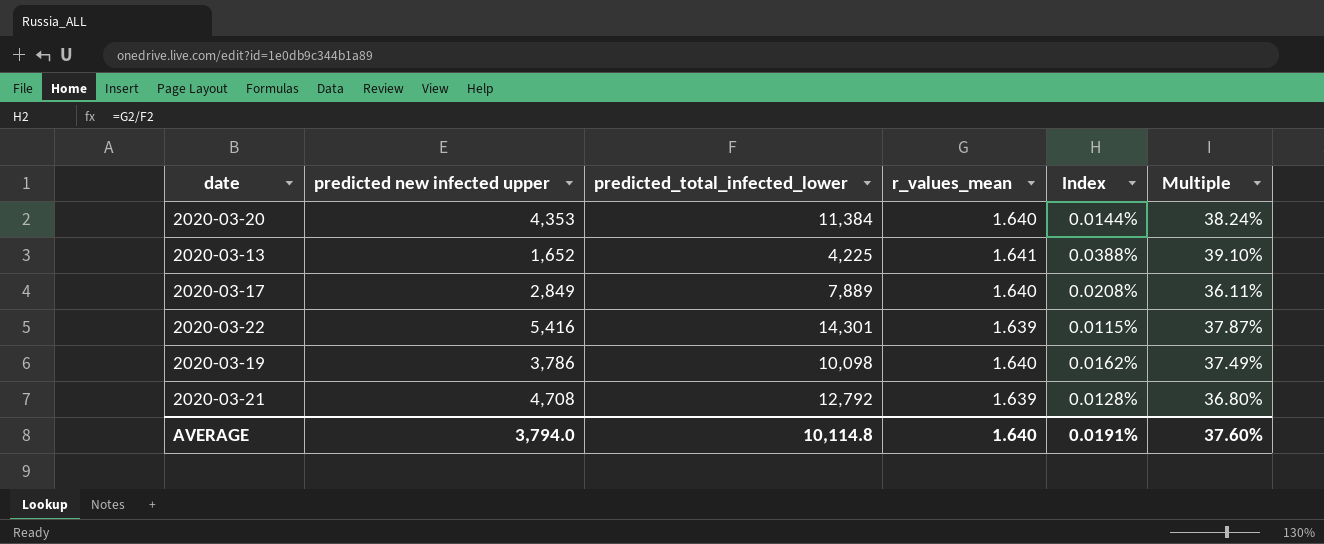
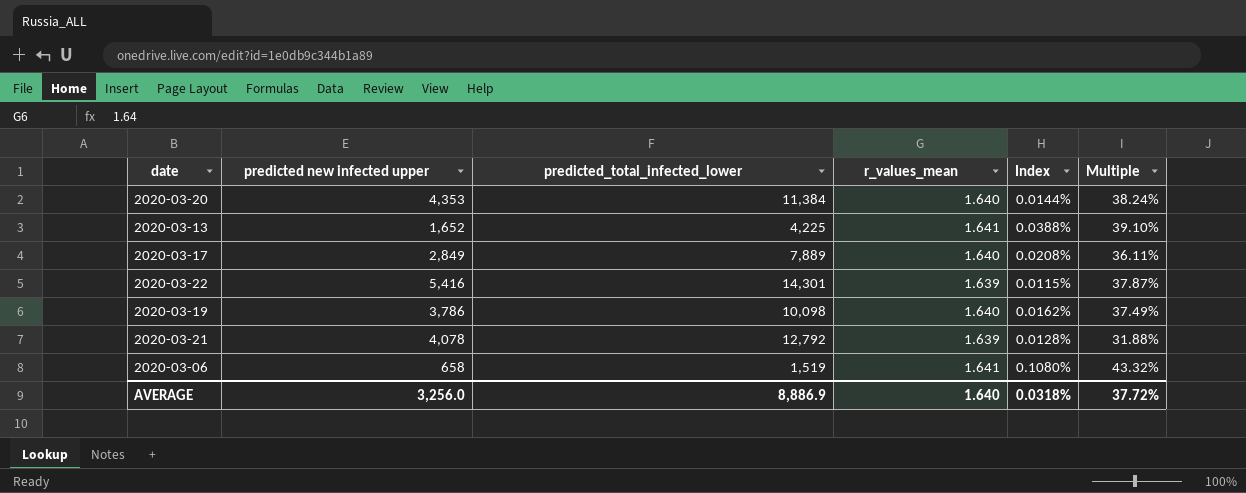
2020-03-21 | predicted new infected upper: 4,708 -> 4,078
2020-03-21 | Multiple: 36.80% -> 31.88%
row 2020-03-06: none -> 658 | 1,519 | 1.641 | 0.1080% | 43.32%
AVERAGE | predicted new infected upper: 3,794.0 -> 3,256.0
AVERAGE | predicted_total_infected_lower: 10,114.8 -> 8,886.9
AVERAGE | Index: 0.0191% -> 0.0318%
AVERAGE | Multiple: 37.60% -> 37.72%

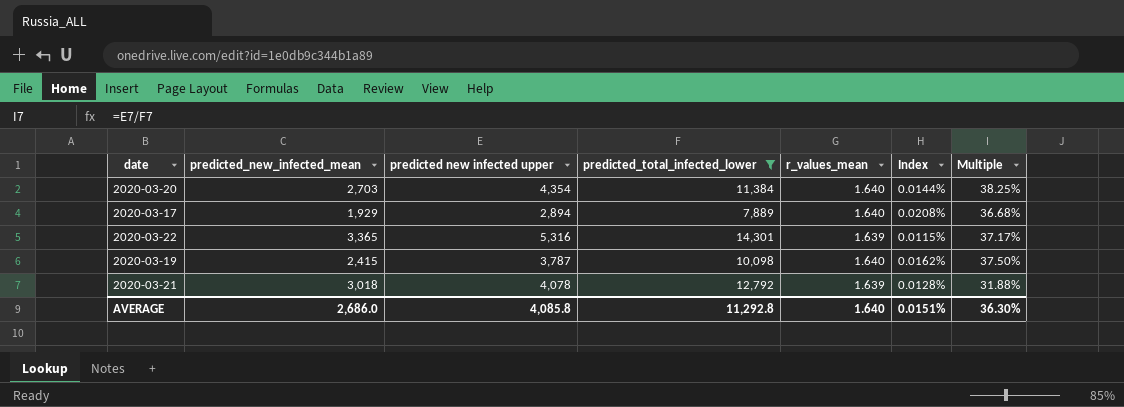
filter: none -> predicted_total_infected_lower >= 7,889
column predicted_new_infected_mean | position: none -> 2
2020-03-20 | predicted new infected upper: 4,353 -> 4,354
2020-03-20 | Multiple: 38.24% -> 38.25%
2020-03-17 | predicted new infected upper: 2,849 -> 2,894
2020-03-17 | Multiple: 36.11% -> 36.68%
2020-03-22 | predicted new infected upper: 5,416 -> 5,316
2020-03-22 | Multiple: 37.87% -> 37.17%
2020-03-19 | predicted new infected upper: 3,786 -> 3,787
2020-03-19 | Multiple: 37.49% -> 37.50%
AVERAGE | predicted new infected upper: 3,256.0 -> 4,085.8
AVERAGE | predicted_total_infected_lower: 8,886.9 -> 11,292.8
AVERAGE | Index: 0.0318% -> 0.0151%
AVERAGE | Multiple: 37.72% -> 36.30%

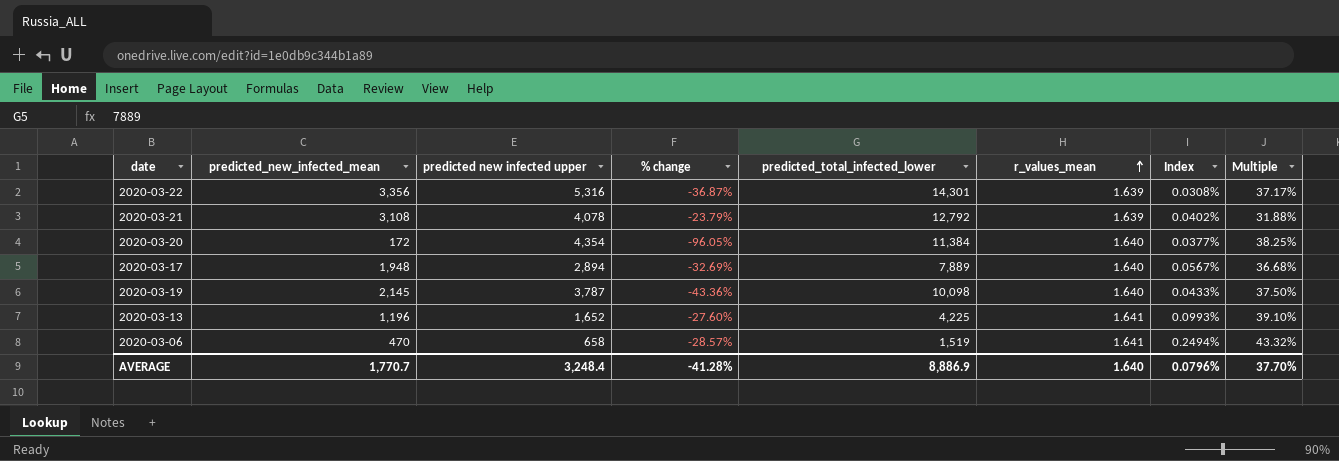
filter: predicted_total_infected_lower >= 7,889 -> none
row order: none -> r_values_mean ascending
column % change | formula: none -> ([predicted_new_infected_mean] - [predicted new infected upper]) / [predicted new infected upper]
column Index | formula: [r_values_mean] / [predicted_total_infected_lower] -> [r_values_mean] / [predicted new infected upper]
2020-03-22 | predicted_new_infected_mean: 3,365 -> 3,356
2020-03-21 | predicted_new_infected_mean: 3,018 -> 3,108
2020-03-20 | predicted_new_infected_mean: 2,703 -> 172
2020-03-17 | predicted_new_infected_mean: 1,929 -> 1,948
2020-03-19 | predicted_new_infected_mean: 2,415 -> 2,145
AVERAGE | predicted_new_infected_mean: 2,686.0 -> 1,770.7
AVERAGE | predicted new infected upper: 4,085.8 -> 3,248.4
AVERAGE | predicted_total_infected_lower: 11,292.8 -> 8,886.9
AVERAGE | Index: 0.0151% -> 0.0796%
AVERAGE | Multiple: 36.30% -> 37.70%

